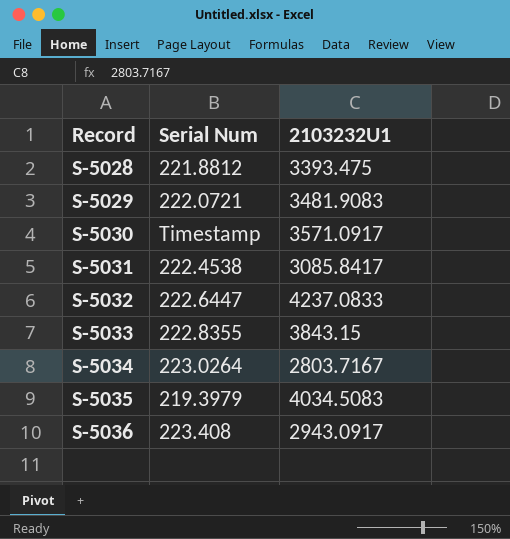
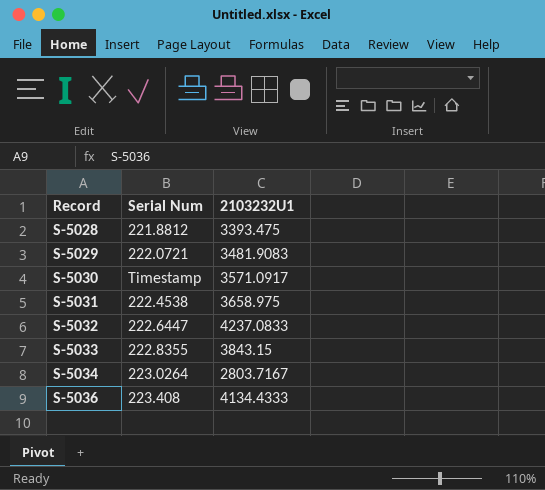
row S-5035: 219.3979 | 4034.5083 -> none
S-5031 | 2103232U1: 3085.8417 -> 3658.975
S-5036 | 2103232U1: 2943.0917 -> 4134.4333

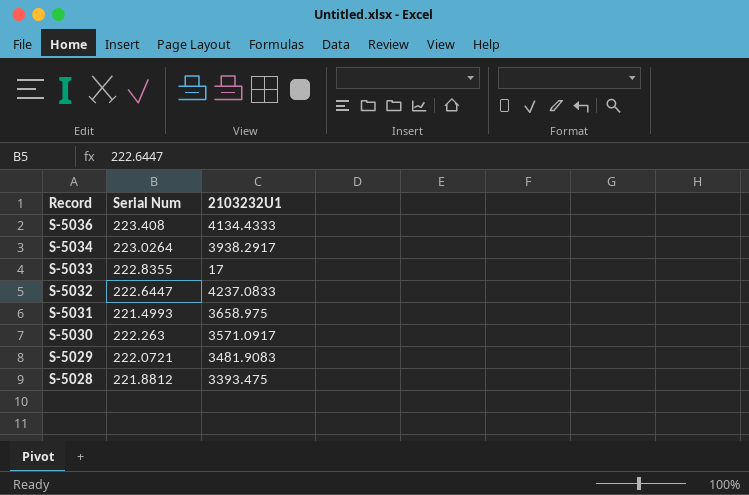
row order: Record ascending -> Record descending
S-5034 | 2103232U1: 2803.7167 -> 3938.2917
S-5033 | 2103232U1: 3843.15 -> 17
S-5031 | Serial Num: 222.4538 -> 221.4993
S-5030 | Serial Num: Timestamp -> 222.263

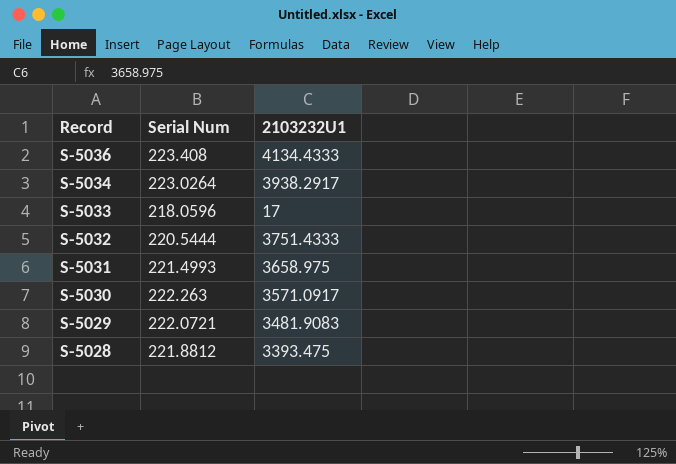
S-5033 | Serial Num: 222.8355 -> 218.0596
S-5032 | Serial Num: 222.6447 -> 220.5444
S-5032 | 2103232U1: 4237.0833 -> 3751.4333

